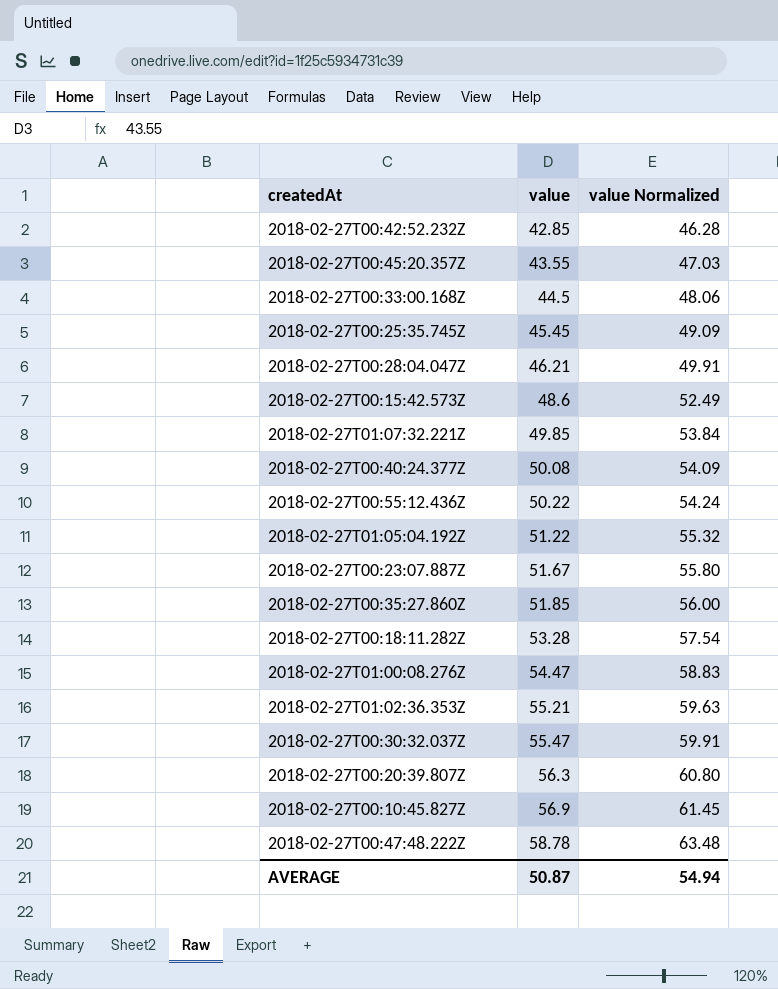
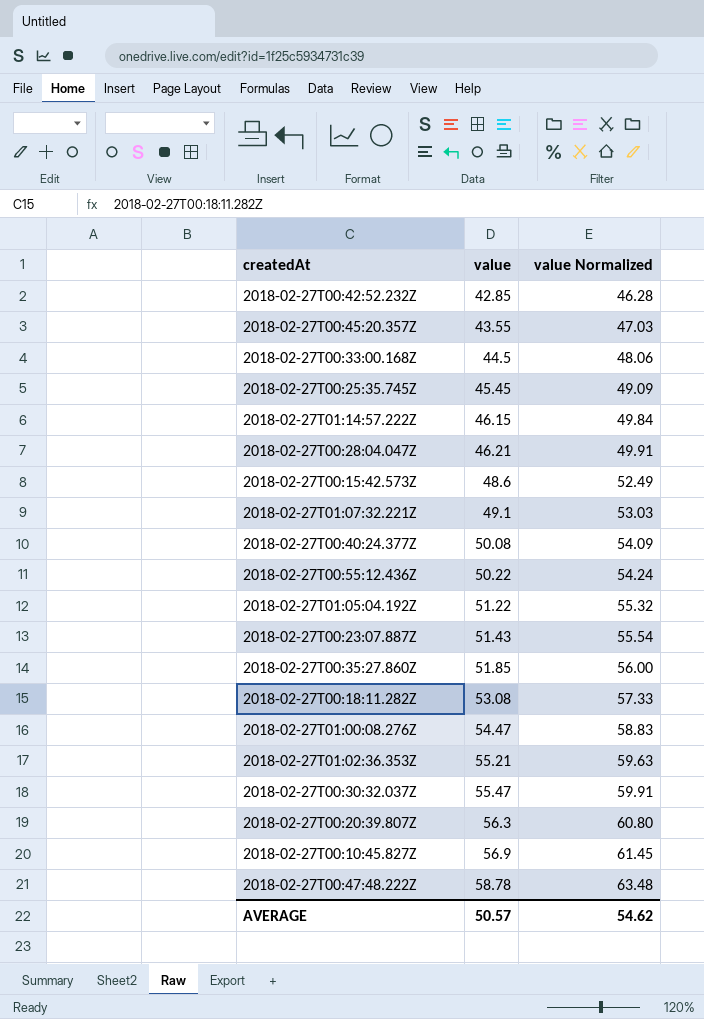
row 2018-02-27T01:14:57.222Z: none -> 46.15 | 49.84
2018-02-27T01:07:32.221Z | value: 49.85 -> 49.1
2018-02-27T01:07:32.221Z | value Normalized: 53.84 -> 53.03
2018-02-27T00:23:07.887Z | value: 51.67 -> 51.43
2018-02-27T00:23:07.887Z | value Normalized: 55.80 -> 55.54
2018-02-27T00:18:11.282Z | value: 53.28 -> 53.08
2018-02-27T00:18:11.282Z | value Normalized: 57.54 -> 57.33
AVERAGE | value: 50.87 -> 50.57
AVERAGE | value Normalized: 54.94 -> 54.62

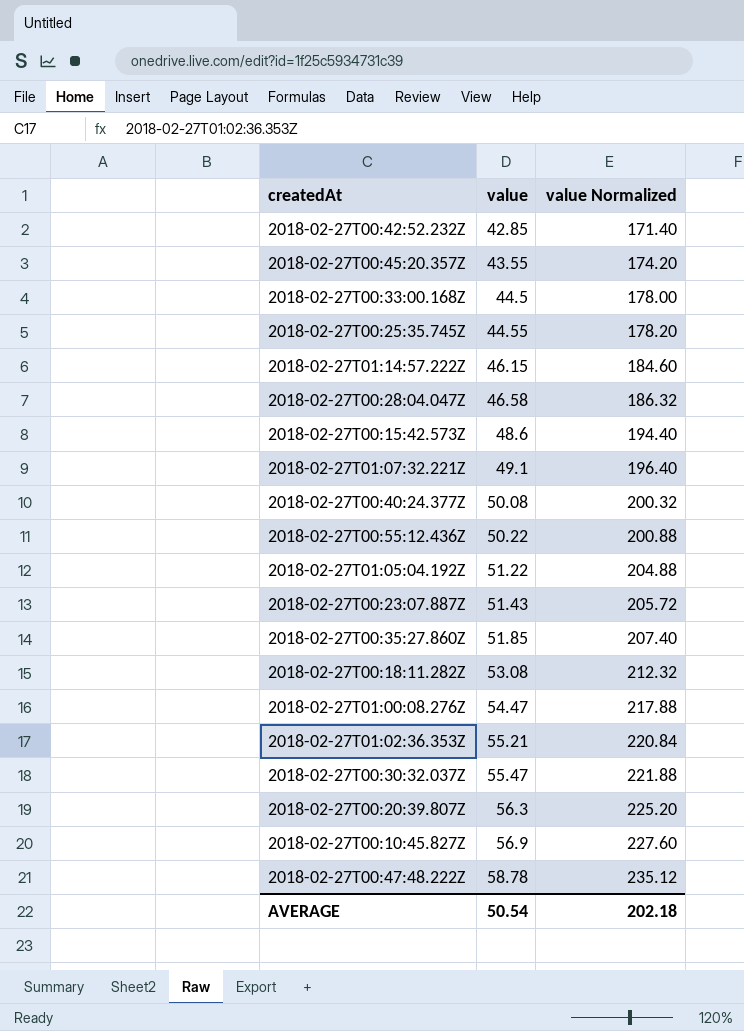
column value Normalized | formula: [value] * 1.08 -> [value] * 4
2018-02-27T00:25:35.745Z | value: 45.45 -> 44.55
2018-02-27T00:28:04.047Z | value: 46.21 -> 46.58
AVERAGE | value: 50.57 -> 50.54
AVERAGE | value Normalized: 54.62 -> 202.18

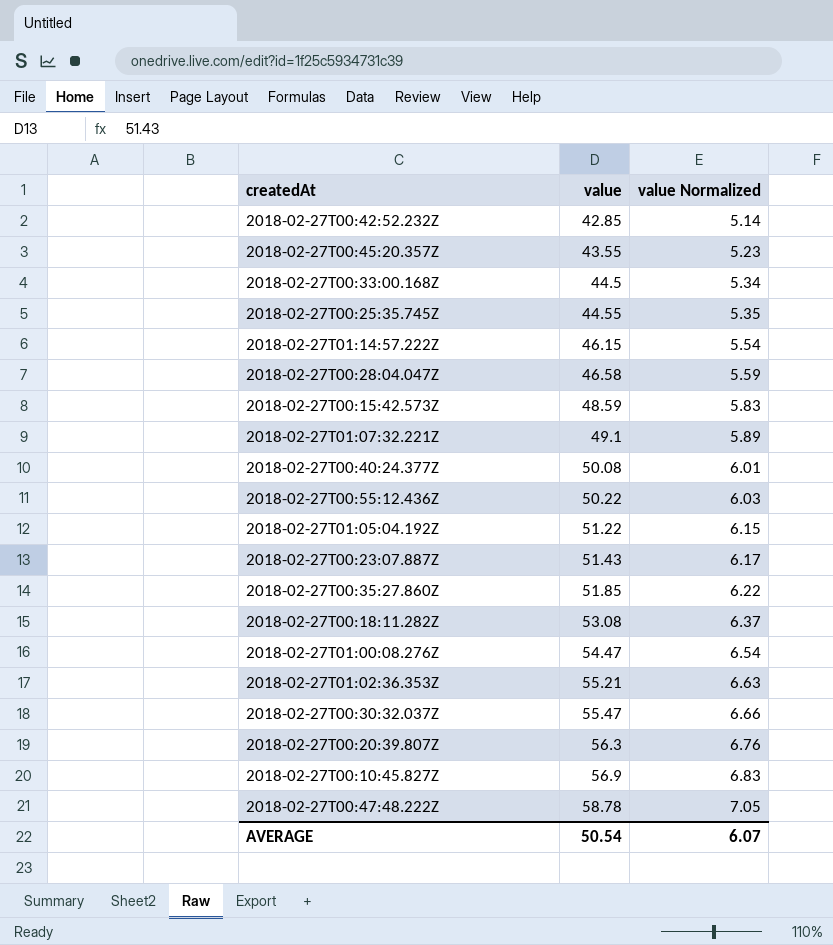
column value Normalized | formula: [value] * 4 -> [value] * 0.12
2018-02-27T00:15:42.573Z | value: 48.6 -> 48.59
AVERAGE | value Normalized: 202.18 -> 6.07

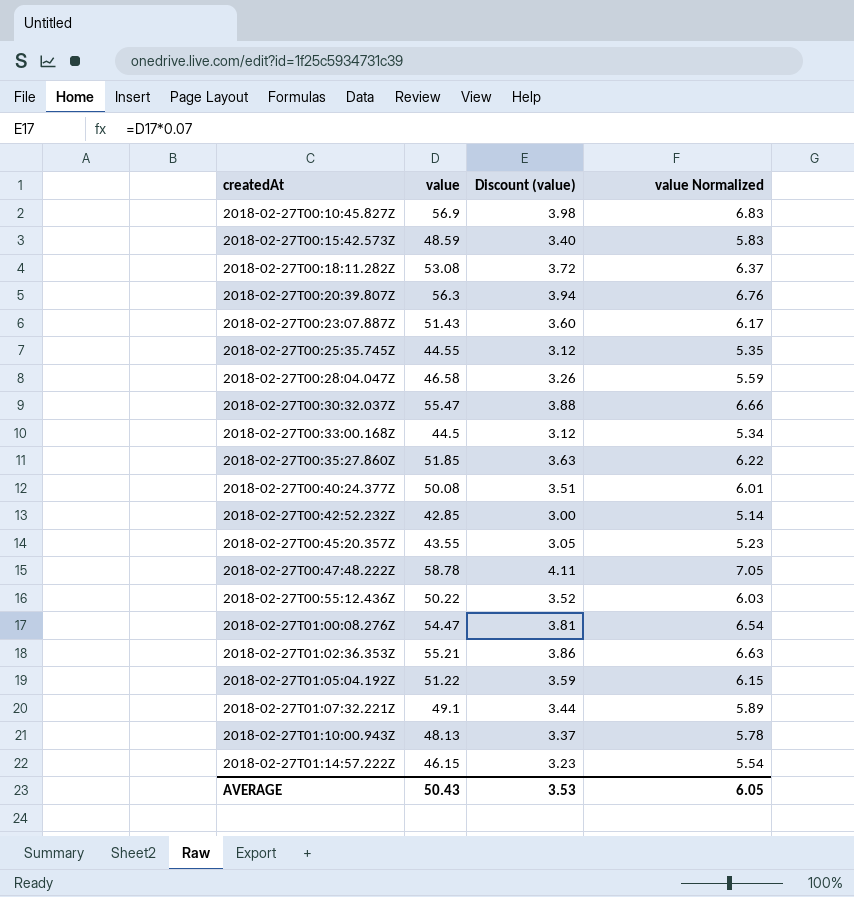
row order: value ascending -> createdAt ascending
column Discount (value) | formula: none -> [value] * 0.07
row 2018-02-27T01:10:00.943Z: none -> 48.13 | 3.37 | 5.78
AVERAGE | value: 50.54 -> 50.43
AVERAGE | value Normalized: 6.07 -> 6.05

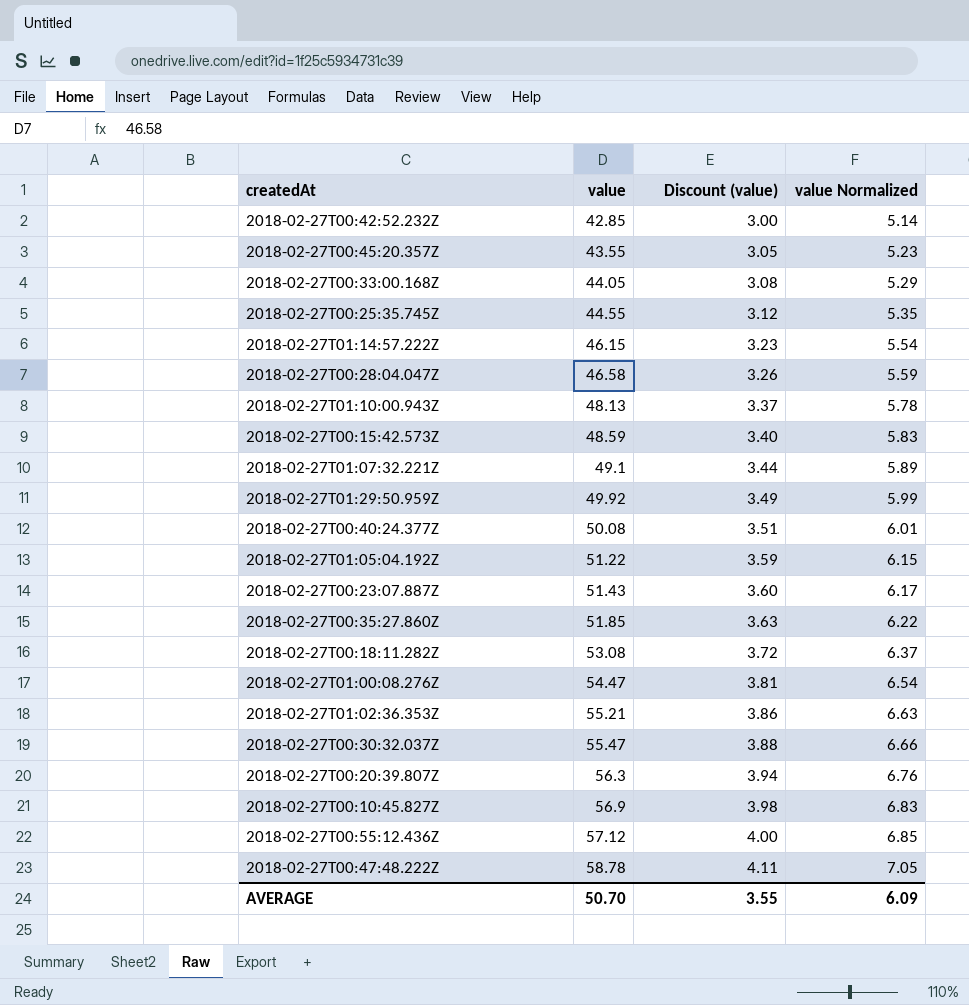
row order: createdAt ascending -> value ascending
2018-02-27T00:33:00.168Z | value: 44.5 -> 44.05
2018-02-27T00:33:00.168Z | Discount (value): 3.12 -> 3.08
2018-02-27T00:33:00.168Z | value Normalized: 5.34 -> 5.29
row 2018-02-27T01:29:50.959Z: none -> 49.92 | 3.49 | 5.99
2018-02-27T00:55:12.436Z | value: 50.22 -> 57.12
2018-02-27T00:55:12.436Z | Discount (value): 3.52 -> 4.00
2018-02-27T00:55:12.436Z | value Normalized: 6.03 -> 6.85
AVERAGE | value: 50.43 -> 50.70
AVERAGE | Discount (value): 3.53 -> 3.55
AVERAGE | value Normalized: 6.05 -> 6.09

